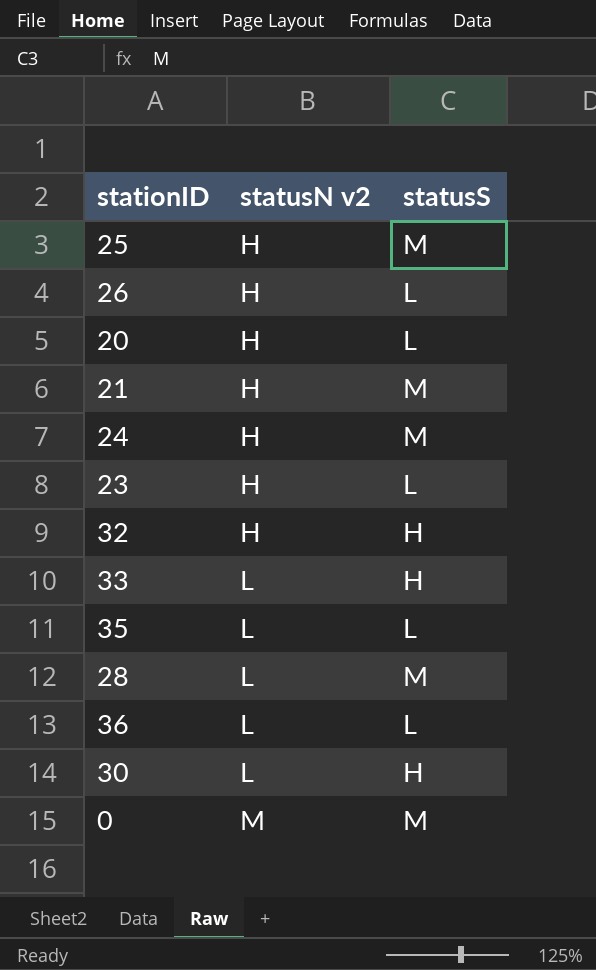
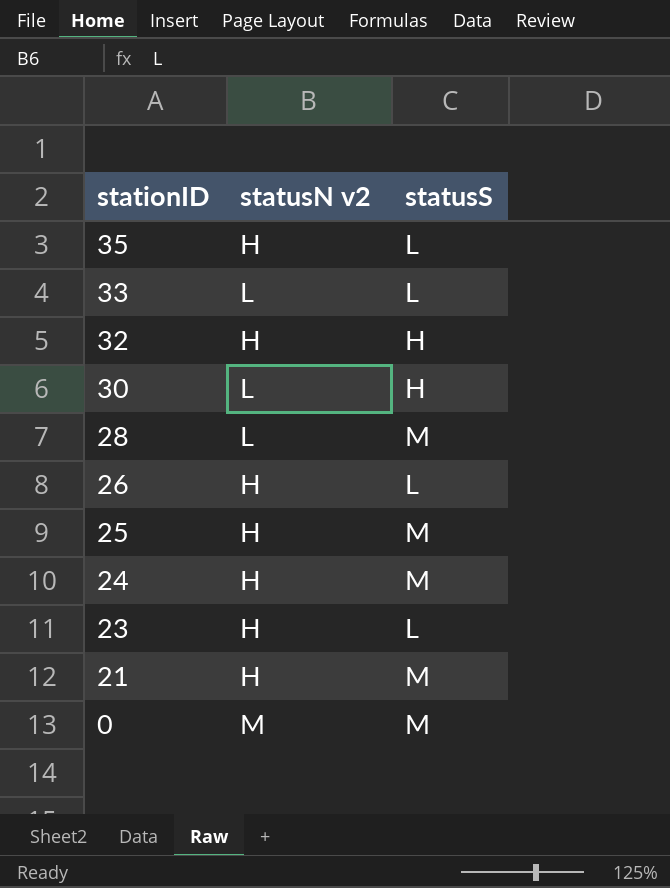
row order: statusN v2 ascending -> stationID descending
row 20: H | L -> none
row 36: L | L -> none
35 | statusN v2: L -> H
33 | statusS: H -> L

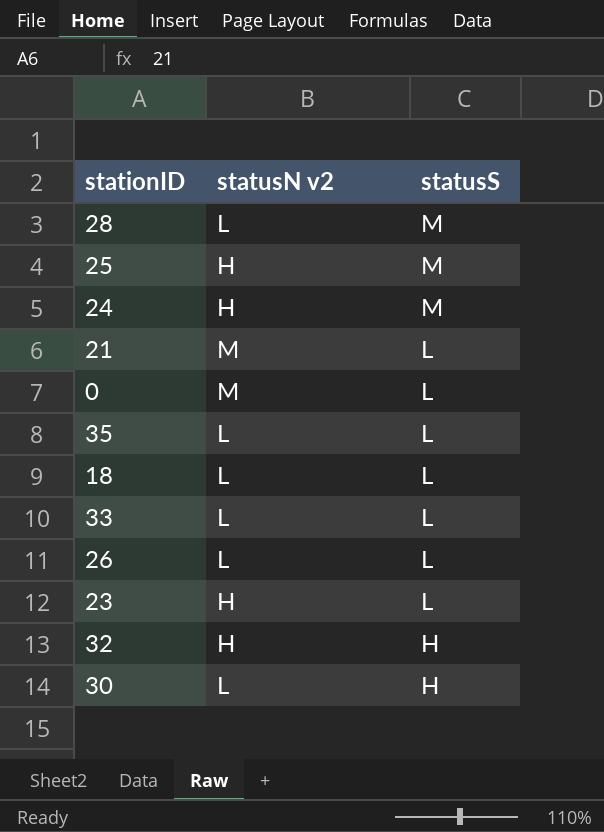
row order: stationID descending -> statusS descending
21 | statusN v2: H -> M
21 | statusS: M -> L
0 | statusS: M -> L
35 | statusN v2: H -> L
row 18: none -> L | L
26 | statusN v2: H -> L

